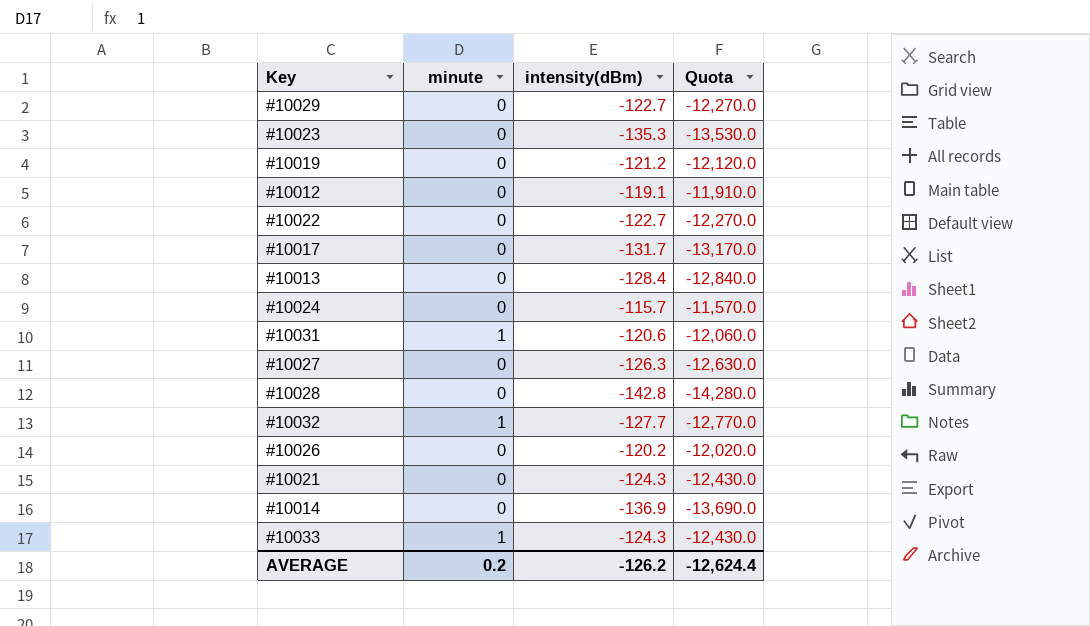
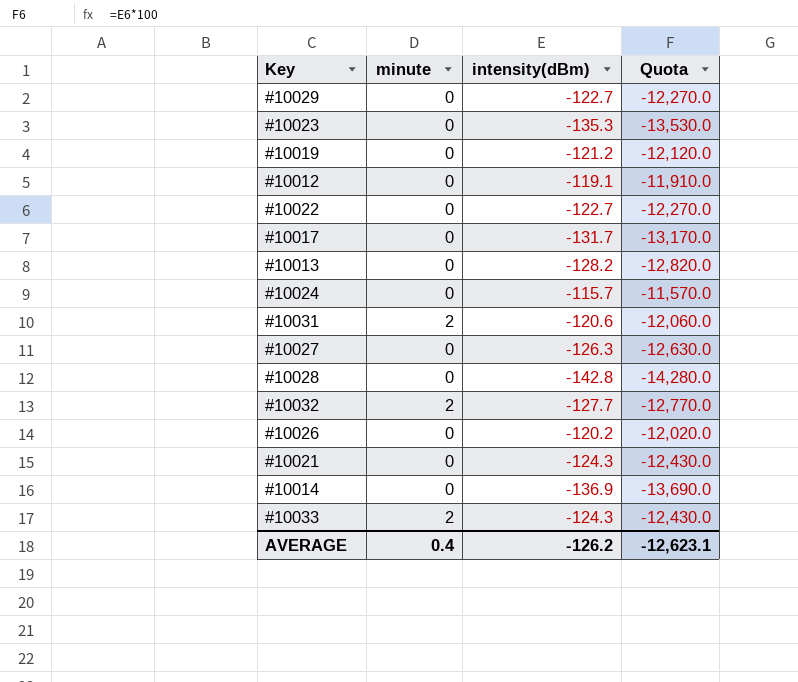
#10013 | intensity(dBm): -128.4 -> -128.2
#10013 | Quota: -12,840.0 -> -12,820.0
#10031 | minute: 1 -> 2
#10032 | minute: 1 -> 2
#10033 | minute: 1 -> 2
AVERAGE | minute: 0.2 -> 0.4
AVERAGE | Quota: -12,624.4 -> -12,623.1

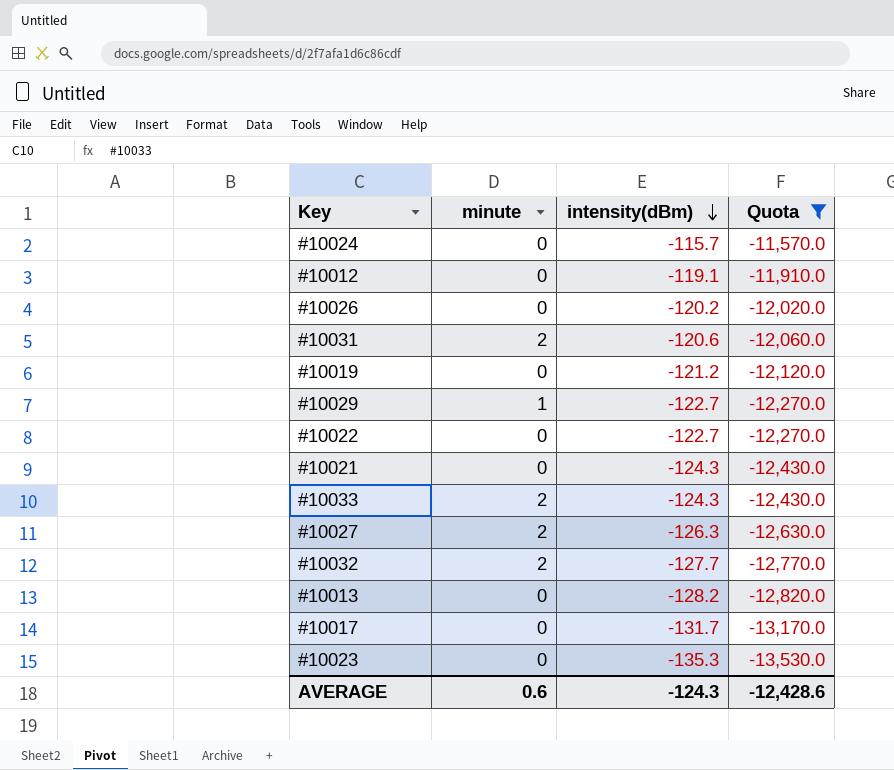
filter: none -> Quota >= -13,530.0
row order: none -> intensity(dBm) descending
#10029 | minute: 0 -> 1
#10027 | minute: 0 -> 2
AVERAGE | minute: 0.4 -> 0.6
AVERAGE | intensity(dBm): -126.2 -> -124.3
AVERAGE | Quota: -12,623.1 -> -12,428.6

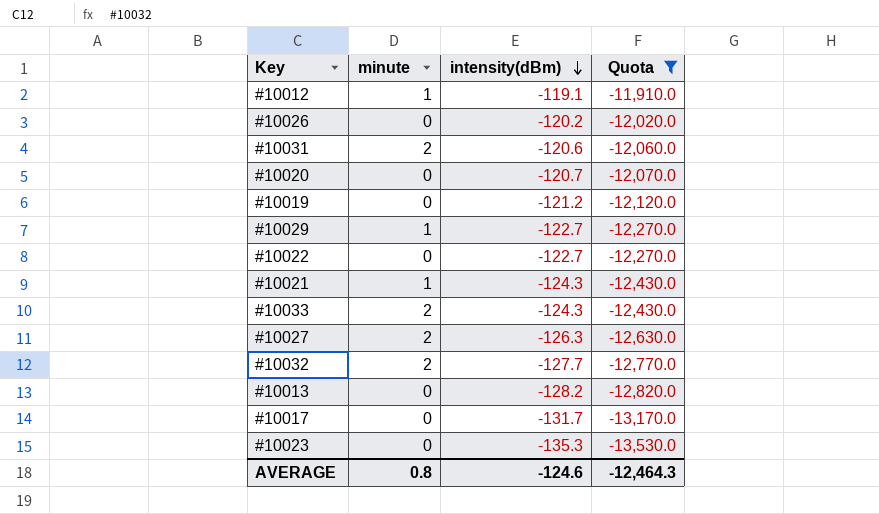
row #10024: 0 | -115.7 | -11,570.0 -> none
#10012 | minute: 0 -> 1
row #10020: none -> 0 | -120.7 | -12,070.0
#10021 | minute: 0 -> 1
AVERAGE | minute: 0.6 -> 0.8
AVERAGE | intensity(dBm): -124.3 -> -124.6
AVERAGE | Quota: -12,428.6 -> -12,464.3

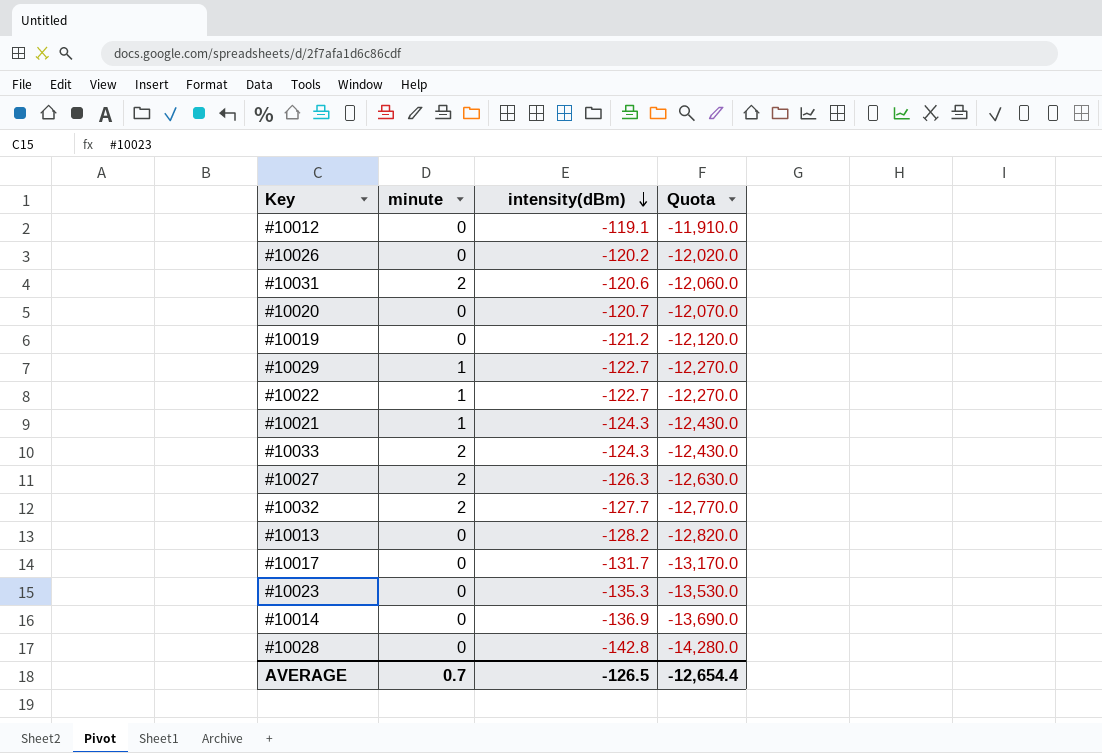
filter: Quota >= -13,530.0 -> none
#10012 | minute: 1 -> 0
#10022 | minute: 0 -> 1
AVERAGE | minute: 0.8 -> 0.7
AVERAGE | intensity(dBm): -124.6 -> -126.5
AVERAGE | Quota: -12,464.3 -> -12,654.4

